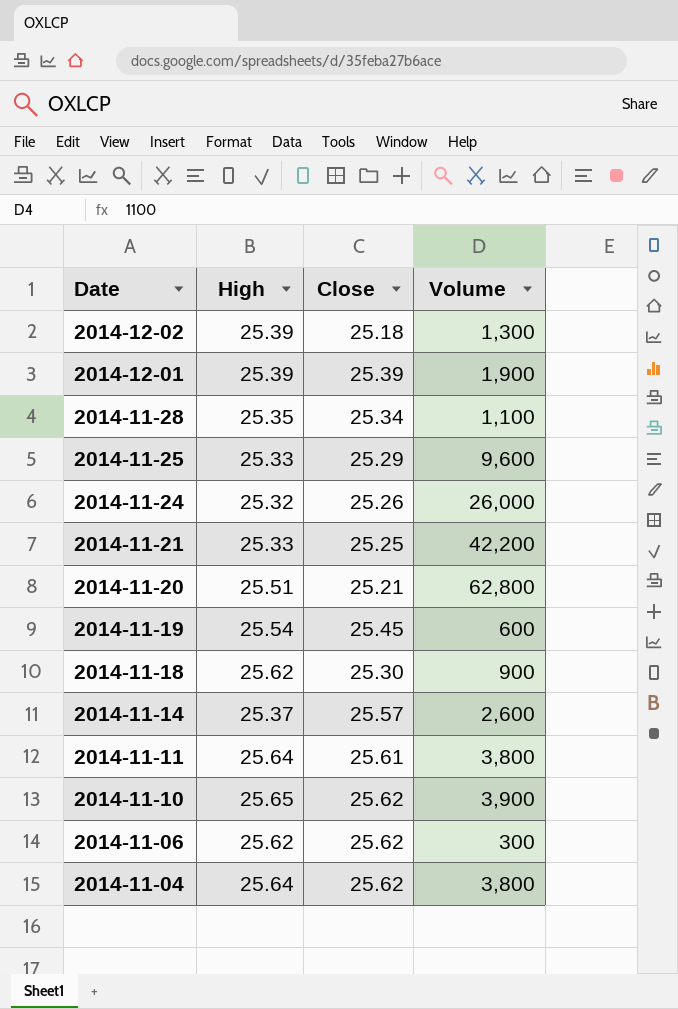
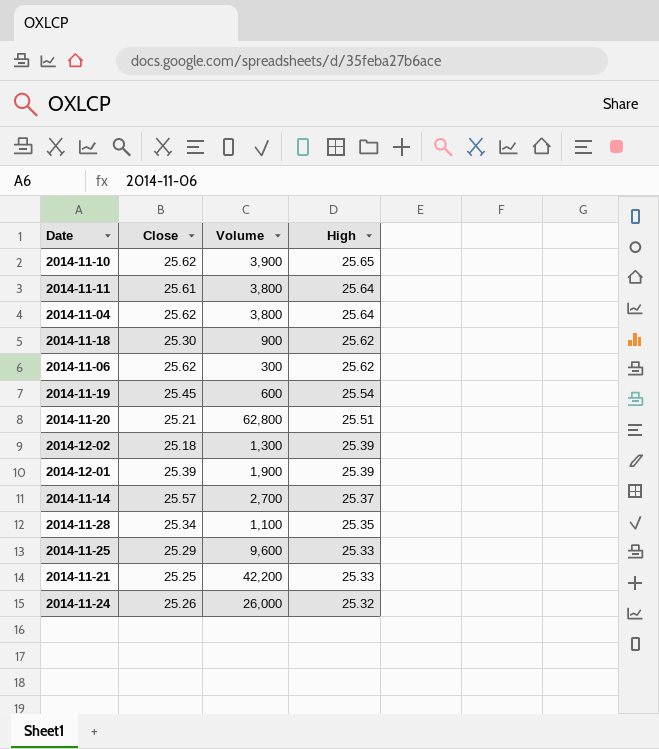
row order: Date descending -> High descending
column High | position: 2 -> 4
2014-11-14 | Volume: 2,600 -> 2,700

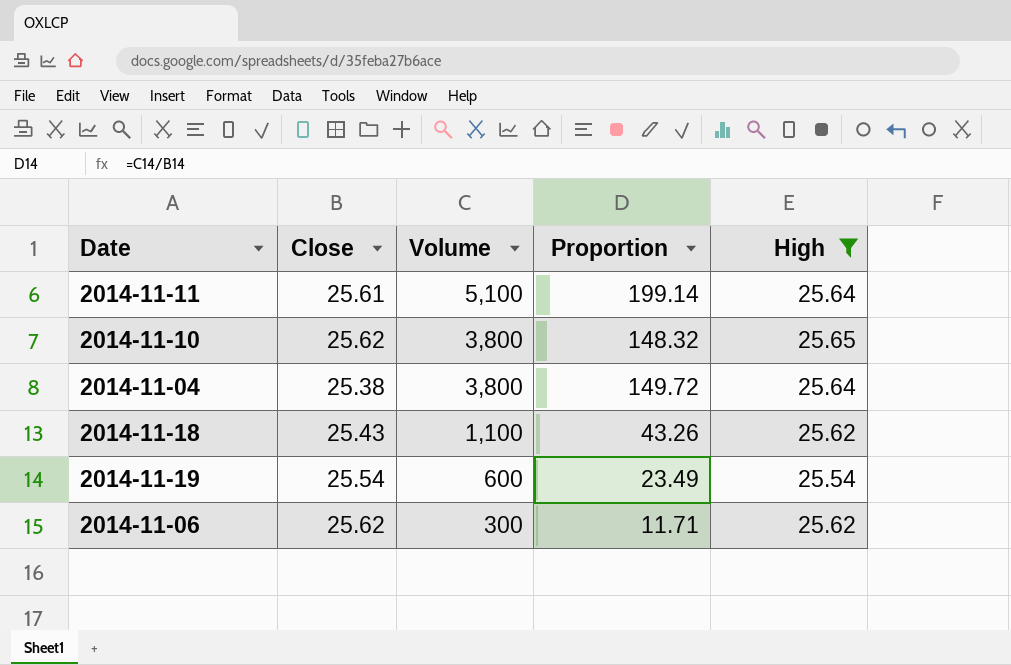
filter: none -> High >= 25.54
row order: High descending -> Volume descending
column Proportion | formula: none -> [Volume] / [Close]
2014-11-11 | Volume: 3,800 -> 5,100
2014-11-10 | Volume: 3,900 -> 3,800
2014-11-04 | Close: 25.62 -> 25.38
2014-11-18 | Close: 25.30 -> 25.43
2014-11-18 | Volume: 900 -> 1,100
2014-11-19 | Close: 25.45 -> 25.54

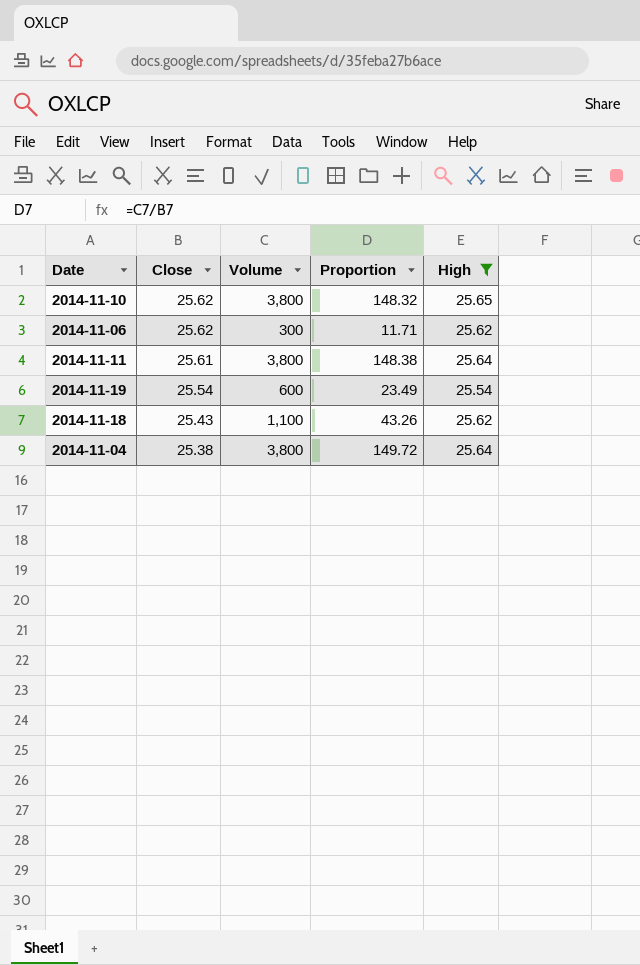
row order: Volume descending -> Close descending
2014-11-11 | Volume: 5,100 -> 3,800
2014-11-11 | Proportion: 199.14 -> 148.38

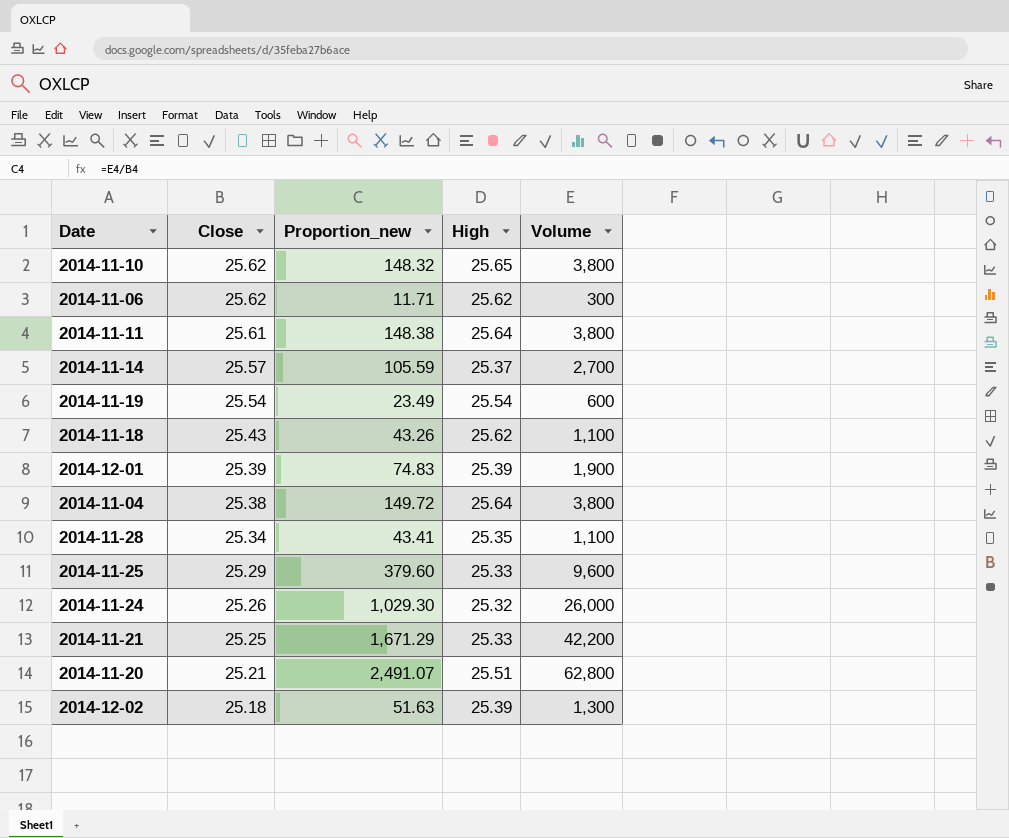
filter: High >= 25.54 -> none
column name: Proportion -> Proportion_new
column Volume | position: 3 -> 5

